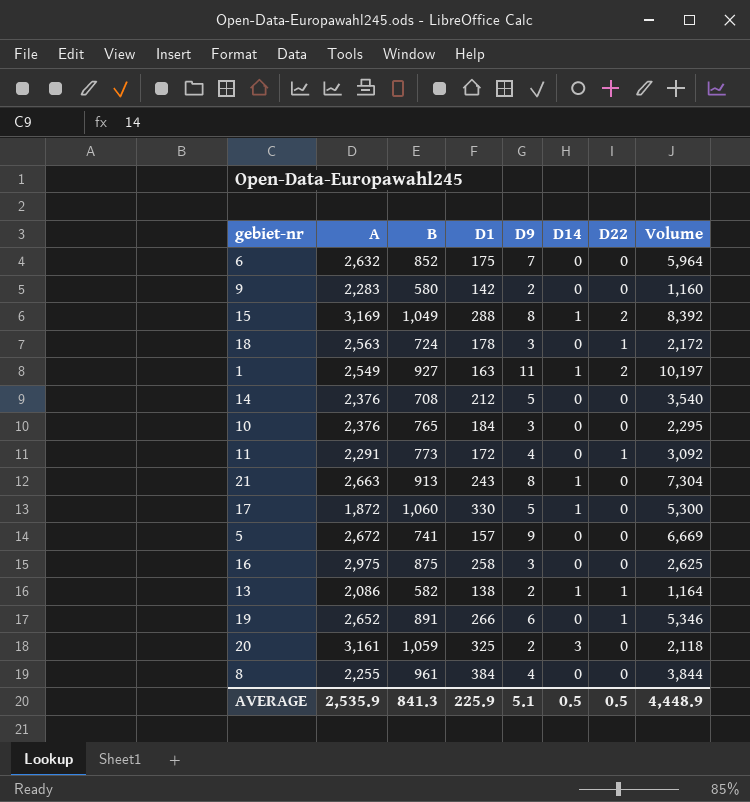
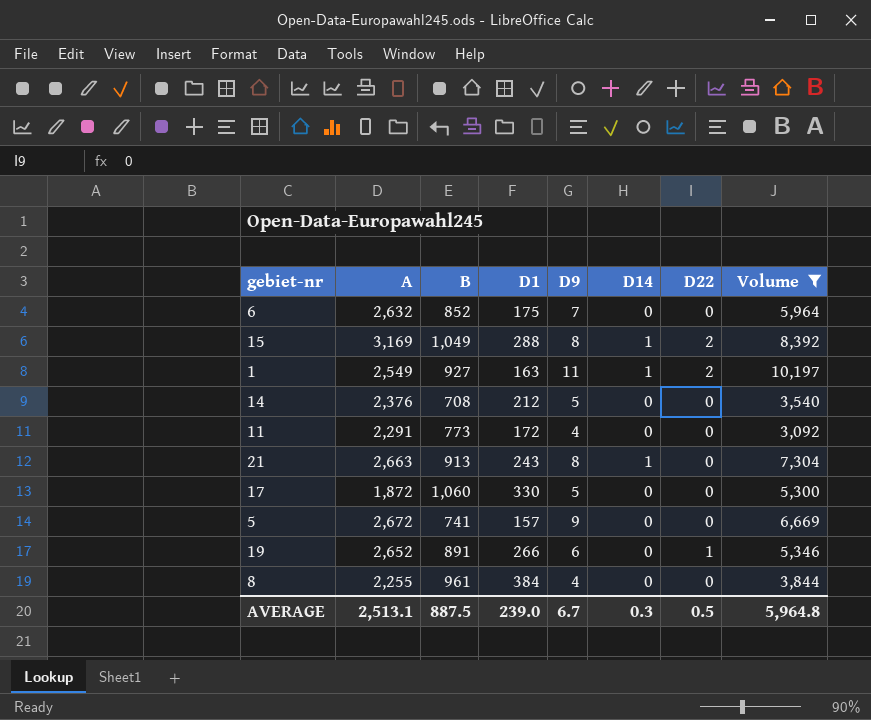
filter: none -> Volume >= 3,092
11 | D22: 1 -> 0
17 | D14: 1 -> 0
AVERAGE | A: 2,535.9 -> 2,513.1
AVERAGE | B: 841.3 -> 887.5
AVERAGE | D1: 225.9 -> 239.0
AVERAGE | D9: 5.1 -> 6.7
AVERAGE | D14: 0.5 -> 0.3
AVERAGE | Volume: 4,448.9 -> 5,964.8

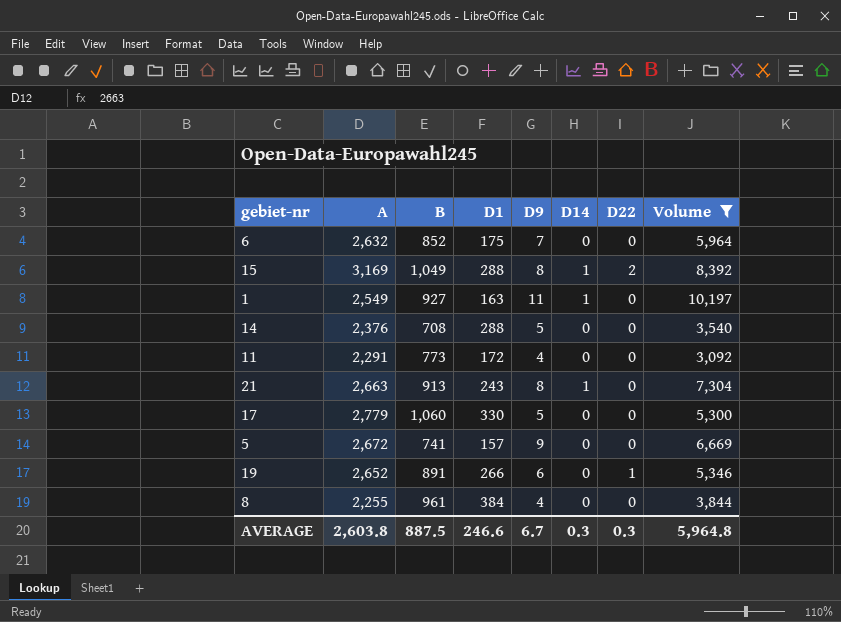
1 | D22: 2 -> 0
14 | D1: 212 -> 288
17 | A: 1,872 -> 2,779
AVERAGE | A: 2,513.1 -> 2,603.8
AVERAGE | D1: 239.0 -> 246.6
AVERAGE | D22: 0.5 -> 0.3

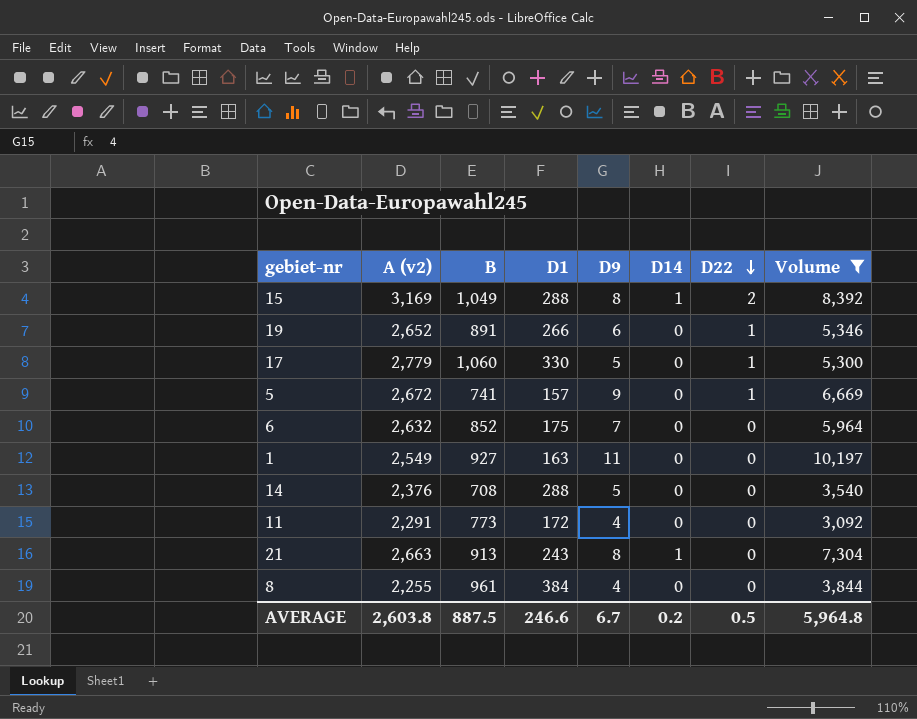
row order: none -> D22 descending
column name: A -> A (v2)
17 | D22: 0 -> 1
5 | D22: 0 -> 1
1 | D14: 1 -> 0
AVERAGE | D14: 0.3 -> 0.2
AVERAGE | D22: 0.3 -> 0.5

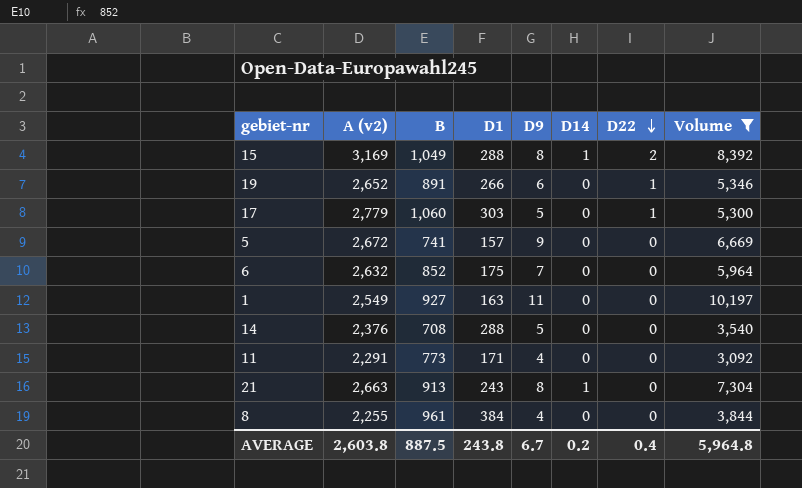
17 | D1: 330 -> 303
5 | D22: 1 -> 0
11 | D1: 172 -> 171
AVERAGE | D1: 246.6 -> 243.8
AVERAGE | D22: 0.5 -> 0.4

